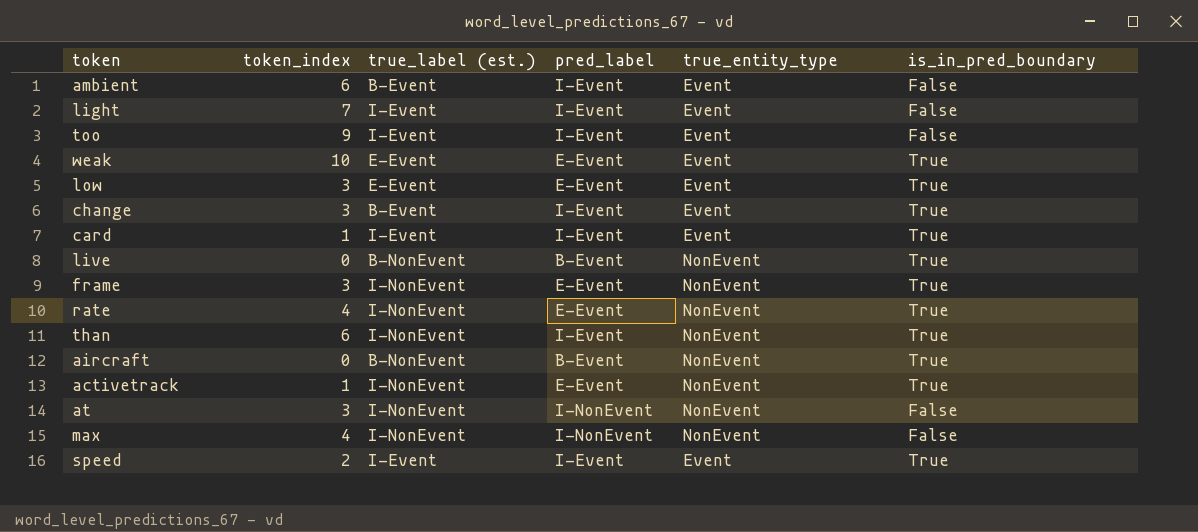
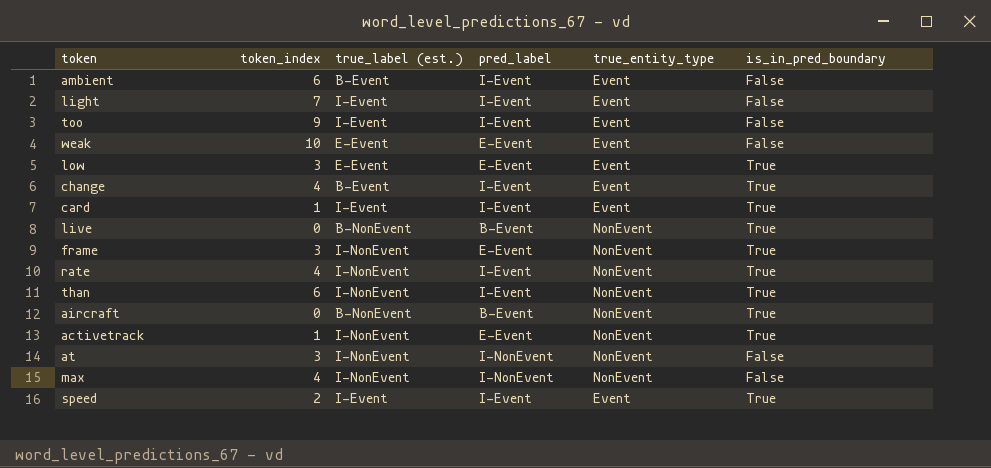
weak | is_in_pred_boundary: True -> False
change | token_index: 3 -> 4
rate | pred_label: E-Event -> I-Event

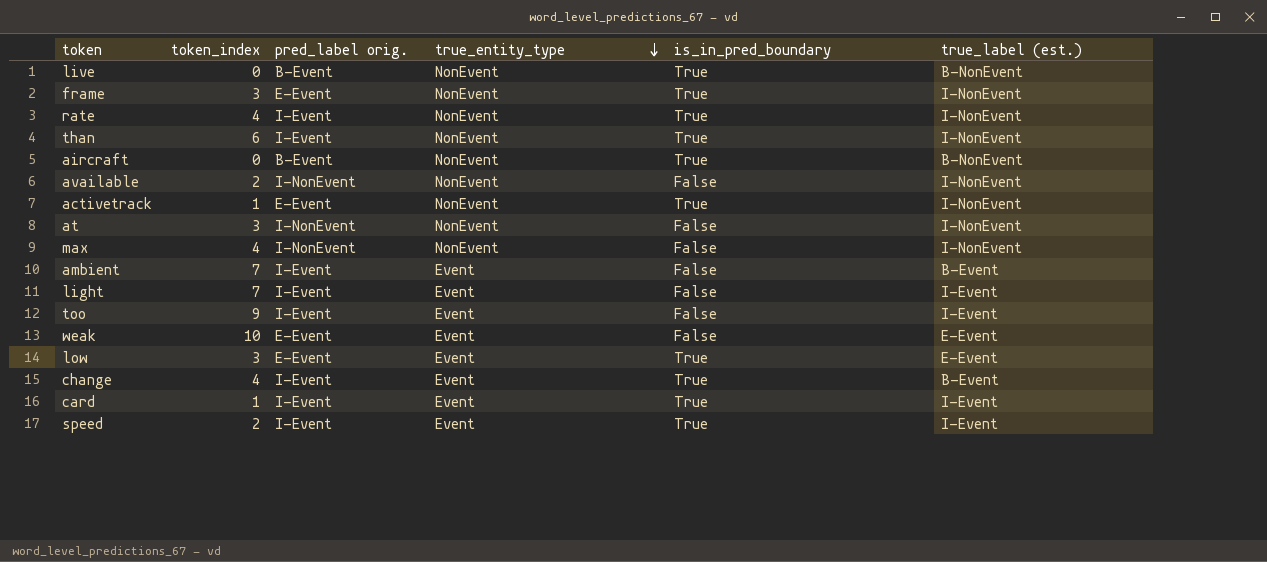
row order: none -> true_entity_type descending
column name: pred_label -> pred_label orig.
column true_label (est.) | position: 3 -> 6
row available: none -> 2 | I-NonEvent | NonEvent | False | I-NonEvent
ambient | token_index: 6 -> 7

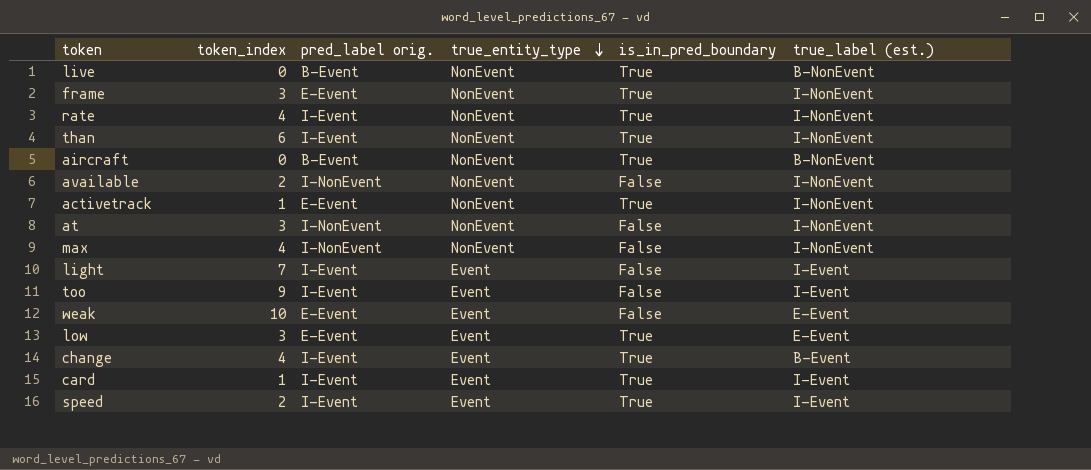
row ambient: 7 | I-Event | Event | False | B-Event -> none

